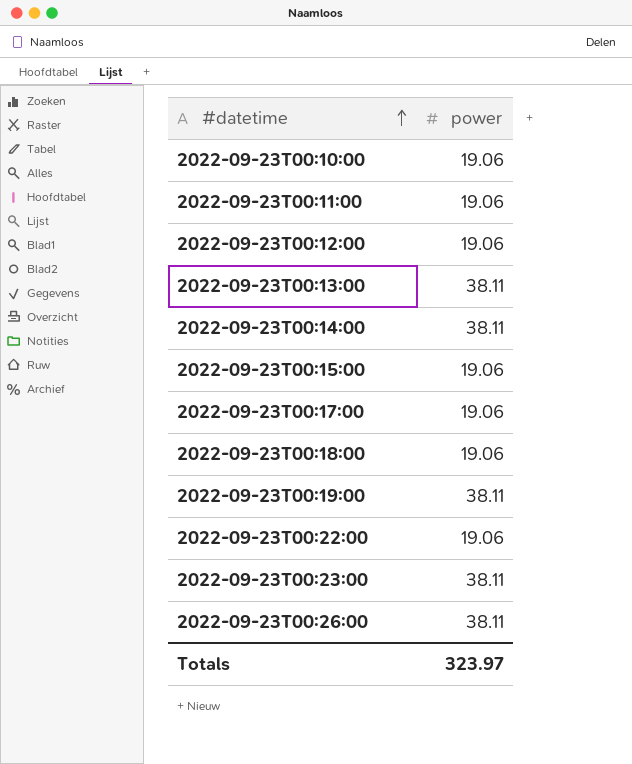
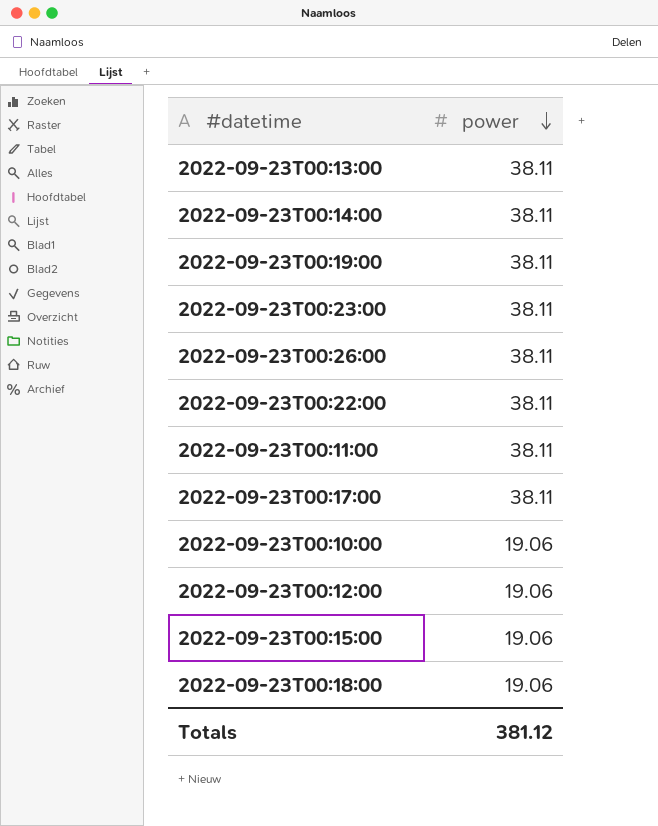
row order: #datetime ascending -> power descending
2022-09-23T00:22:00 | power: 19.06 -> 38.11
2022-09-23T00:11:00 | power: 19.06 -> 38.11
2022-09-23T00:17:00 | power: 19.06 -> 38.11
Totals | power: 323.97 -> 381.12

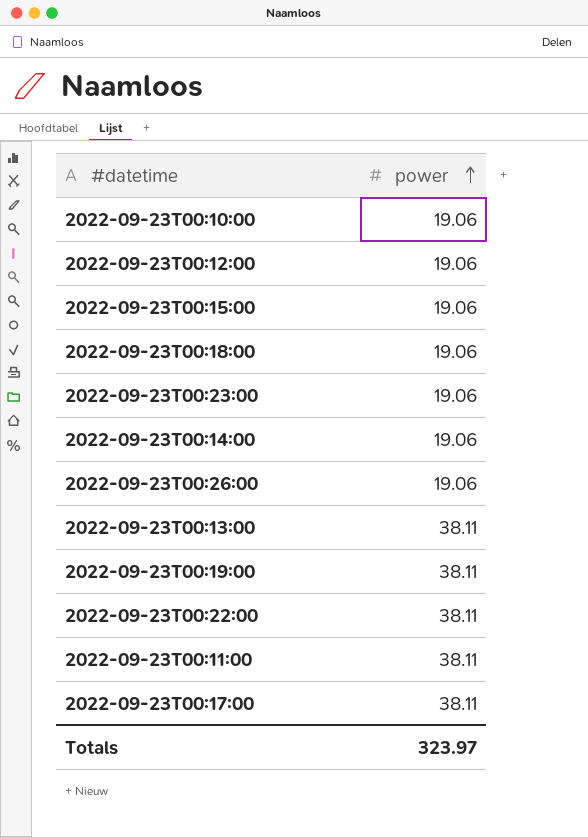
row order: power descending -> power ascending
2022-09-23T00:23:00 | power: 38.11 -> 19.06
2022-09-23T00:14:00 | power: 38.11 -> 19.06
2022-09-23T00:26:00 | power: 38.11 -> 19.06
Totals | power: 381.12 -> 323.97

